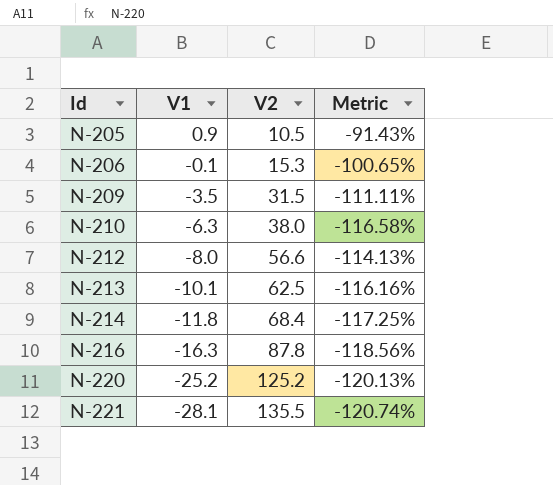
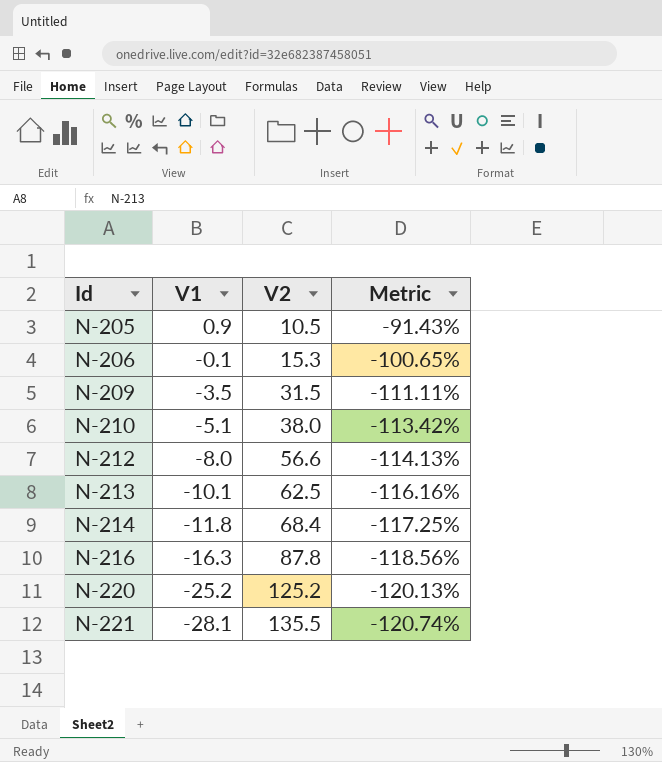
N-210 | V1: -6.3 -> -5.1
N-210 | Metric: -116.58% -> -113.42%

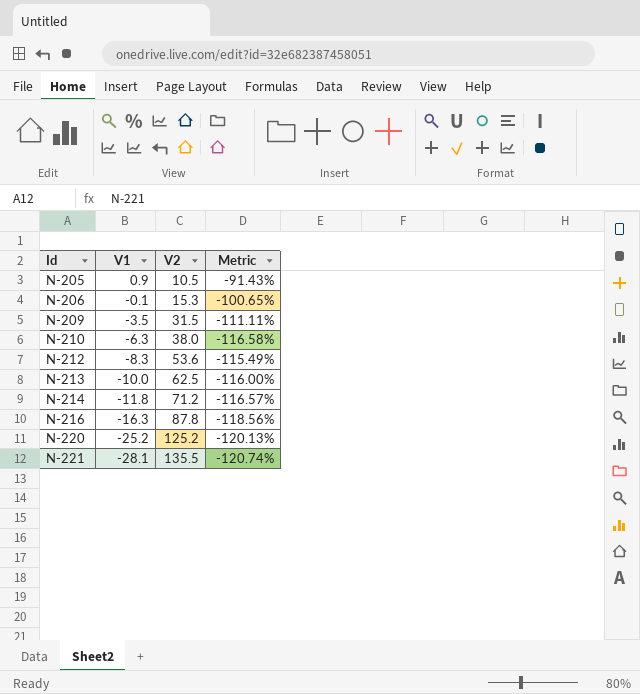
N-210 | V1: -5.1 -> -6.3
N-210 | Metric: -113.42% -> -116.58%
N-212 | V1: -8.0 -> -8.3
N-212 | V2: 56.6 -> 53.6
N-212 | Metric: -114.13% -> -115.49%
N-213 | V1: -10.1 -> -10.0
N-213 | Metric: -116.16% -> -116.00%
N-214 | V2: 68.4 -> 71.2
N-214 | Metric: -117.25% -> -116.57%

